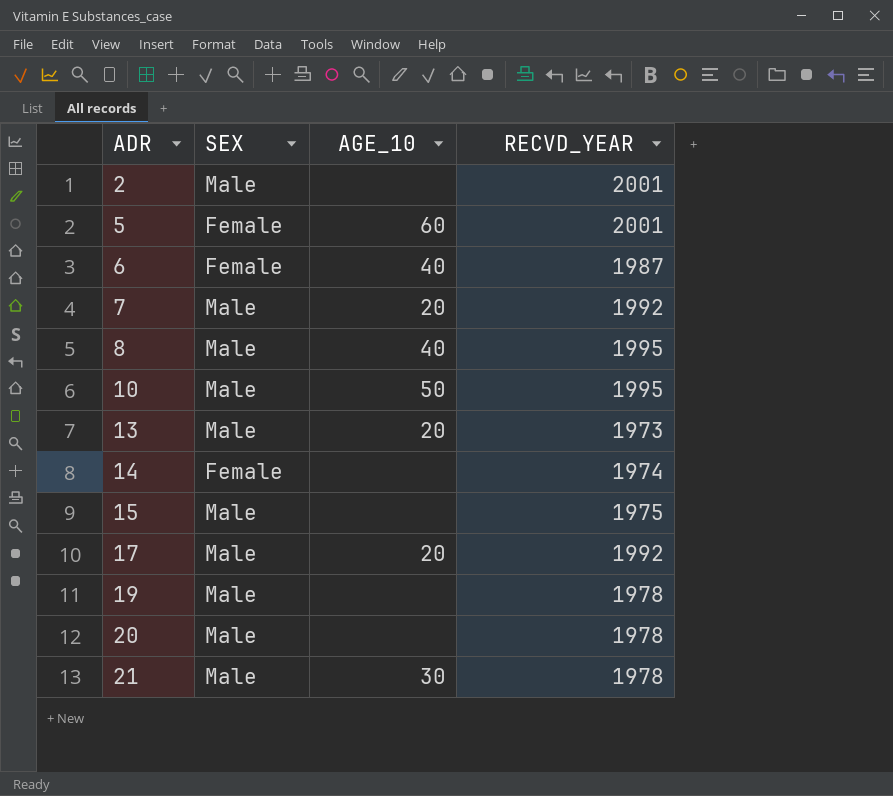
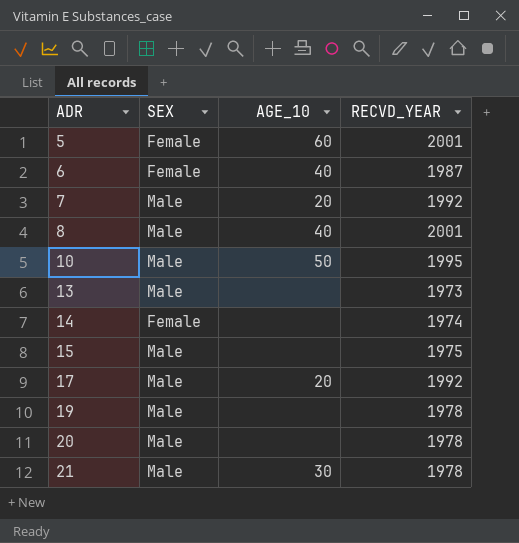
row 2: Male | none | 2001 -> none
8 | RECVD_YEAR: 1995 -> 2001
13 | AGE_10: 20 -> none

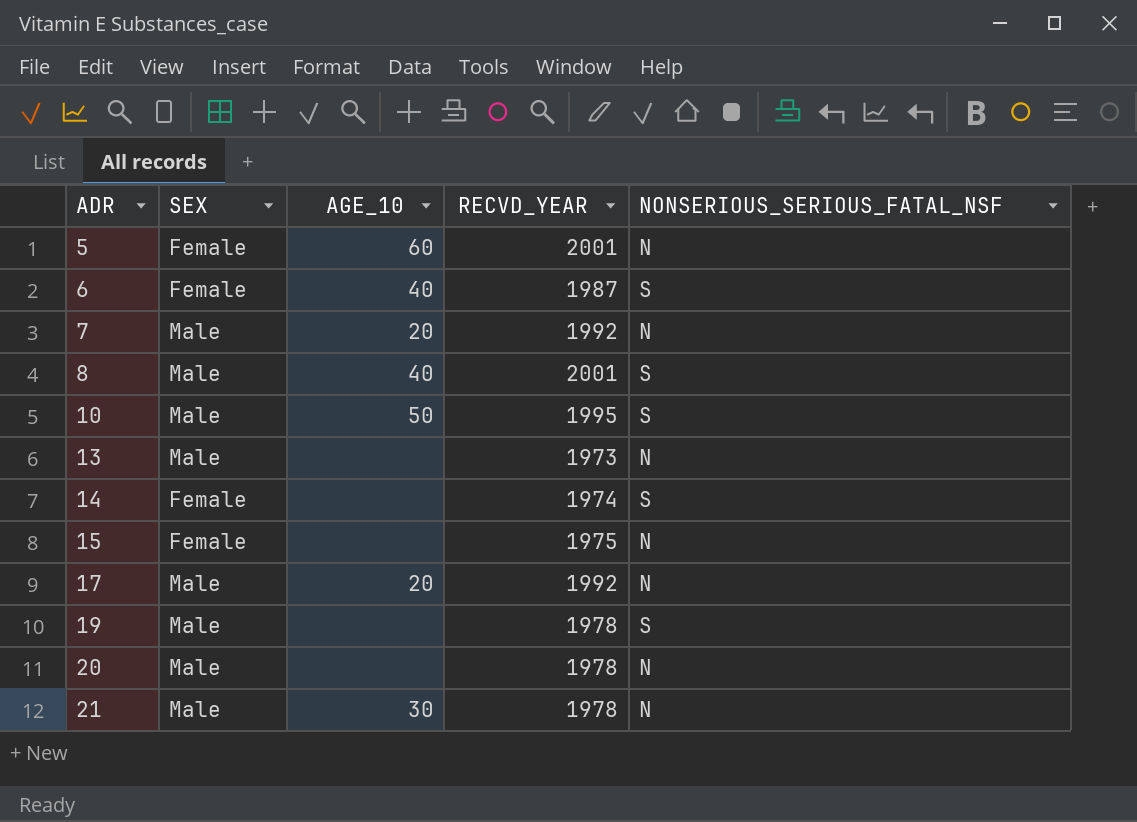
column NONSERIOUS_SERIOUS_FATAL_NSF | position: none -> 5
15 | SEX: Male -> Female

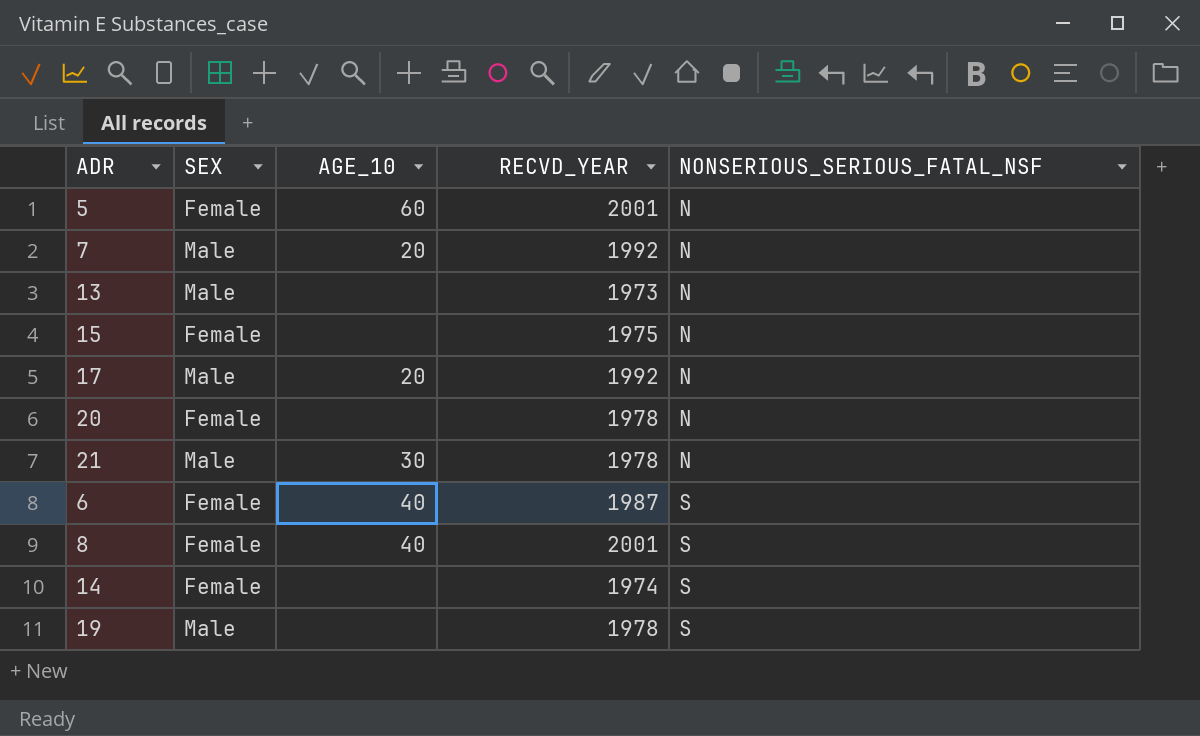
row order: ADR ascending -> NONSERIOUS_SERIOUS_FATAL_NSF ascending
row 10: Male | 50 | 1995 | S -> none
20 | SEX: Male -> Female
8 | SEX: Male -> Female

